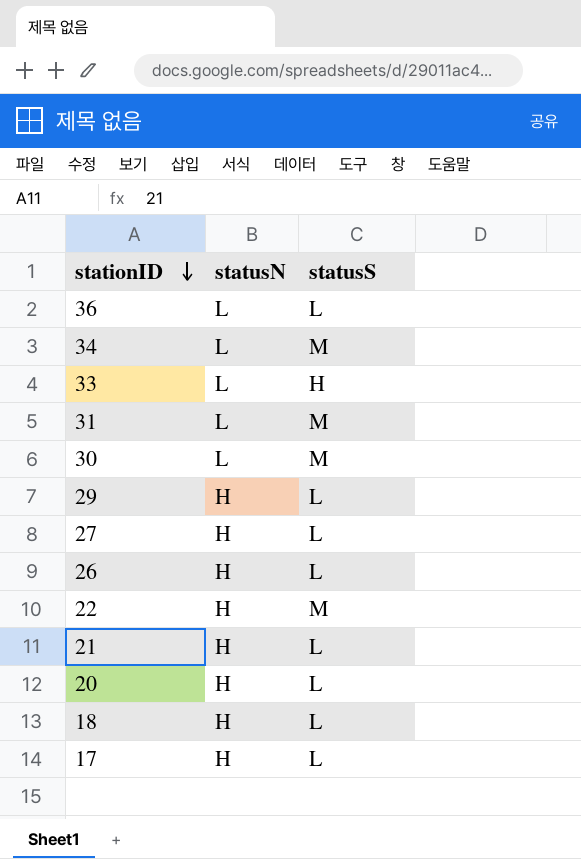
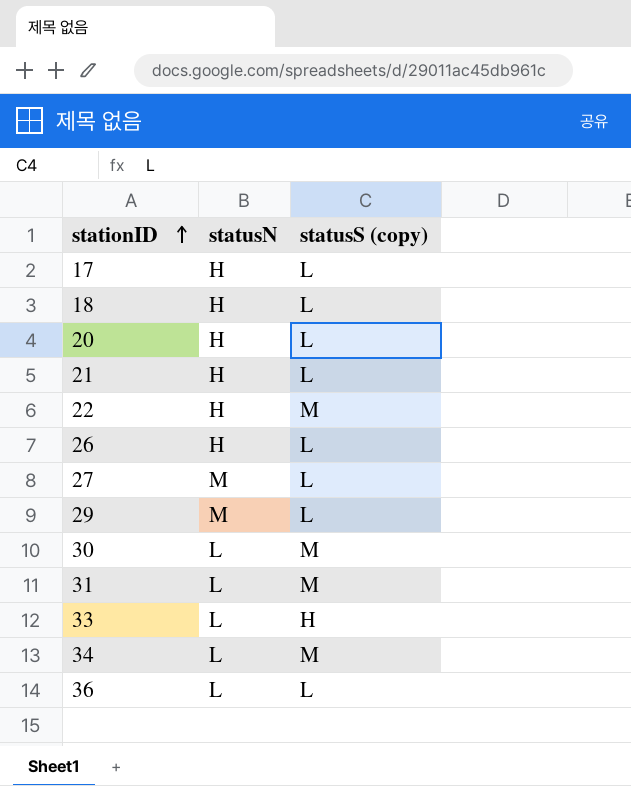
row order: stationID descending -> stationID ascending
column name: statusS -> statusS (copy)
27 | statusN: H -> M
29 | statusN: H -> M

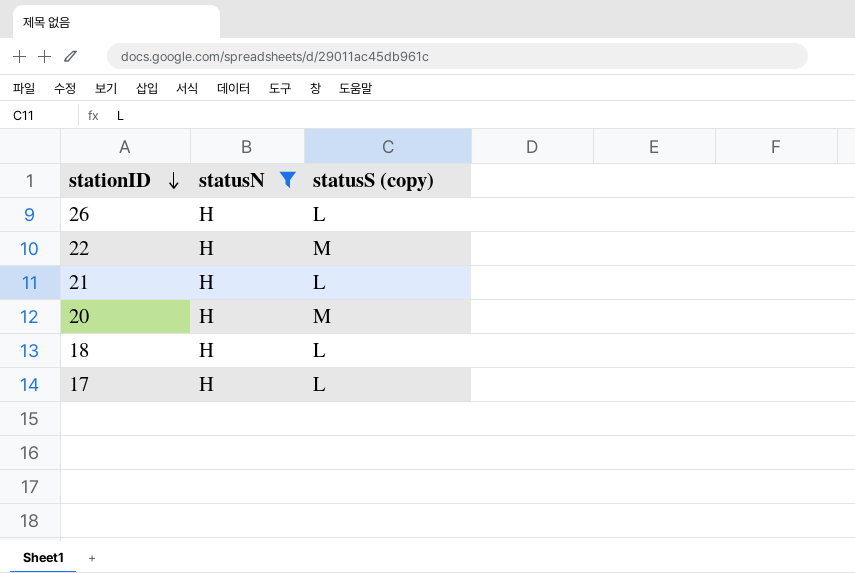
filter: none -> statusN = H
row order: stationID ascending -> stationID descending
20 | statusS (copy): L -> M

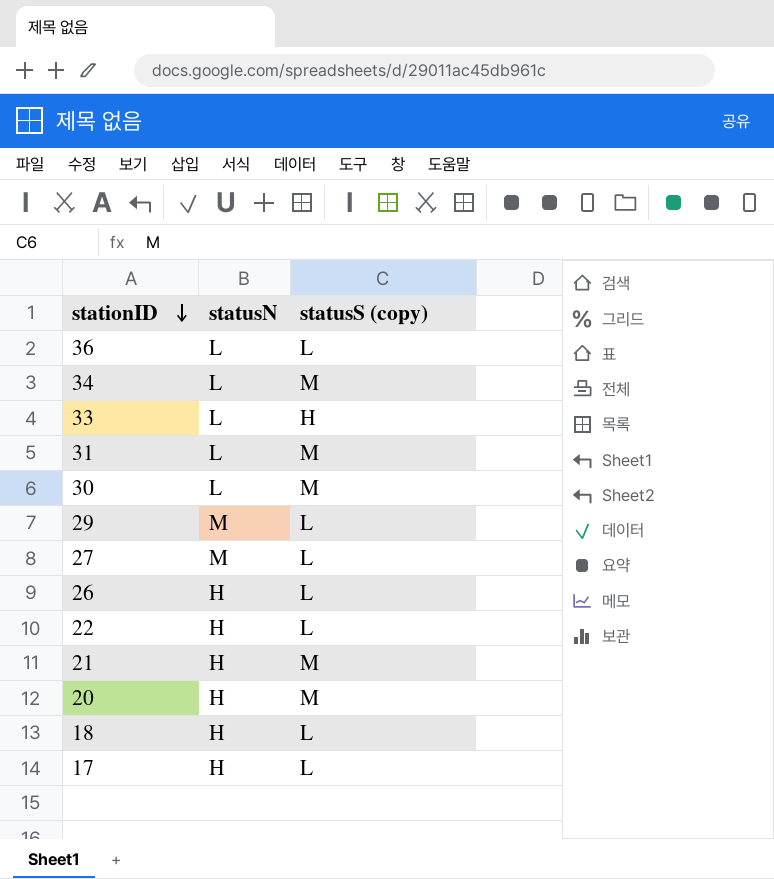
filter: statusN = H -> none
22 | statusS (copy): M -> L
21 | statusS (copy): L -> M

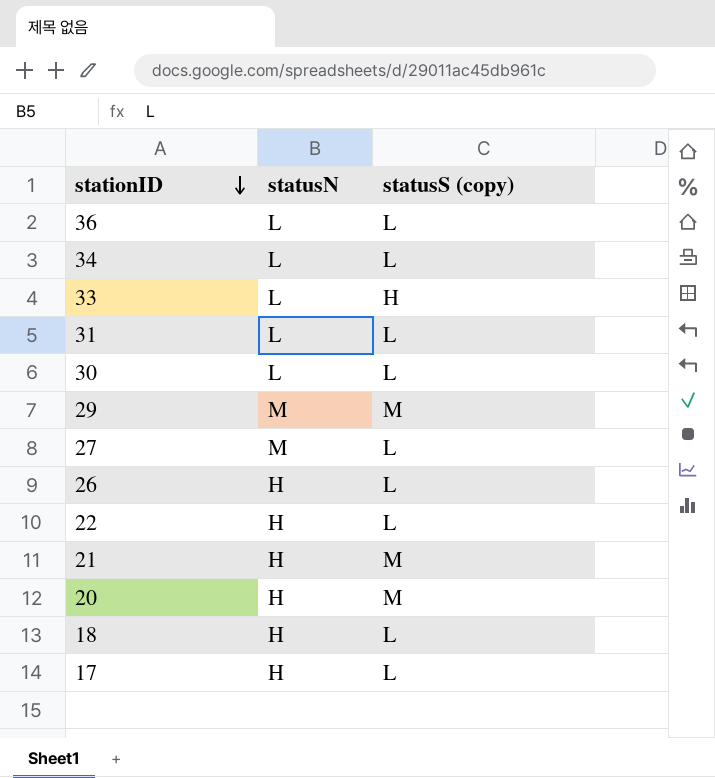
34 | statusS (copy): M -> L
31 | statusS (copy): M -> L
30 | statusS (copy): M -> L
29 | statusS (copy): L -> M

